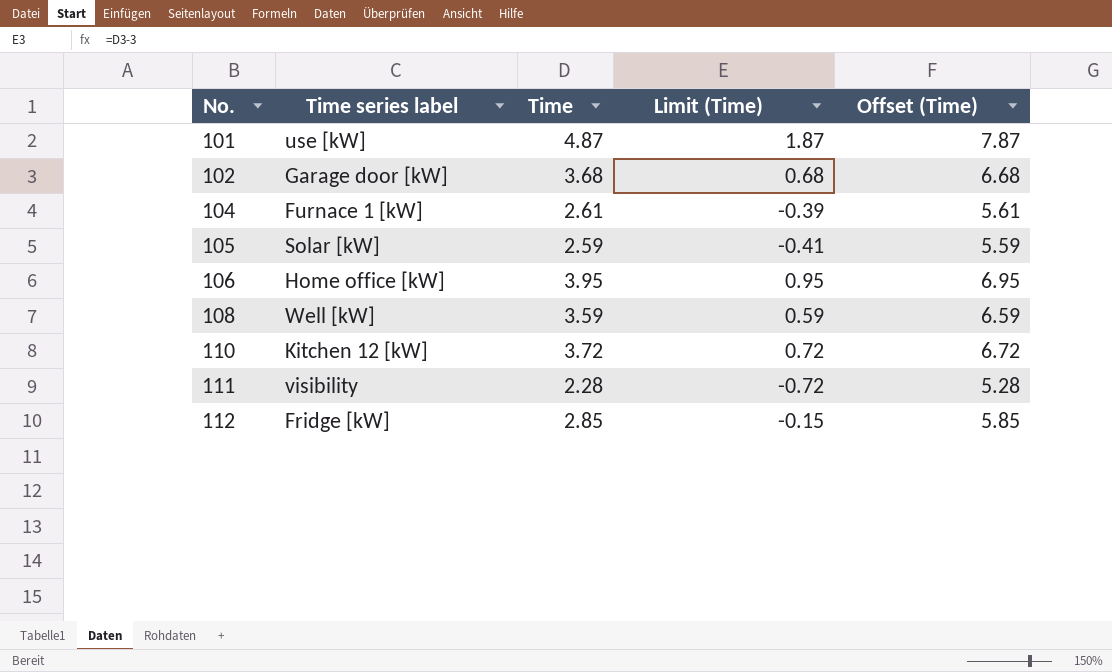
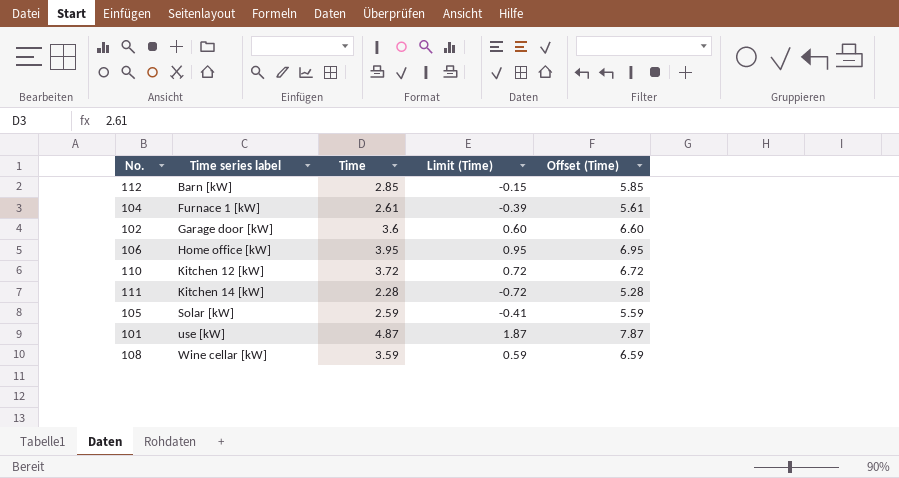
row order: No. ascending -> Time series label ascending
112 | Time series label: Fridge [kW] -> Barn [kW]
102 | Time: 3.68 -> 3.6
102 | Limit (Time): 0.68 -> 0.60
102 | Offset (Time): 6.68 -> 6.60
111 | Time series label: visibility -> Kitchen 14 [kW]
108 | Time series label: Well [kW] -> Wine cellar [kW]

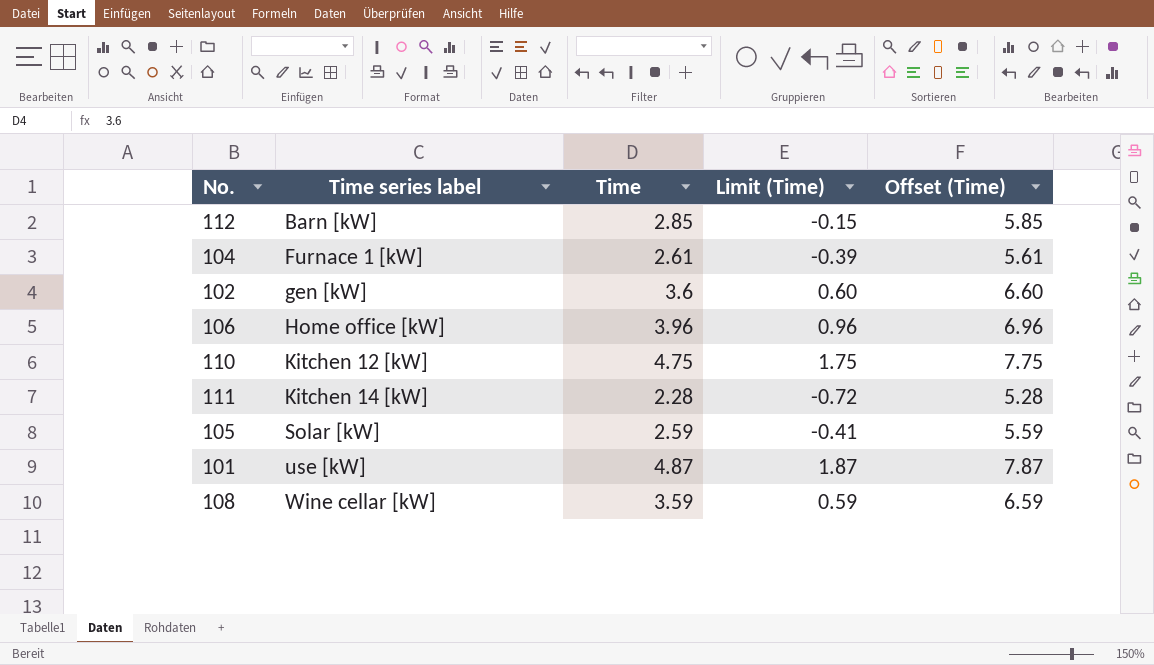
102 | Time series label: Garage door [kW] -> gen [kW]
106 | Time: 3.95 -> 3.96
106 | Limit (Time): 0.95 -> 0.96
106 | Offset (Time): 6.95 -> 6.96
110 | Time: 3.72 -> 4.75
110 | Limit (Time): 0.72 -> 1.75
110 | Offset (Time): 6.72 -> 7.75

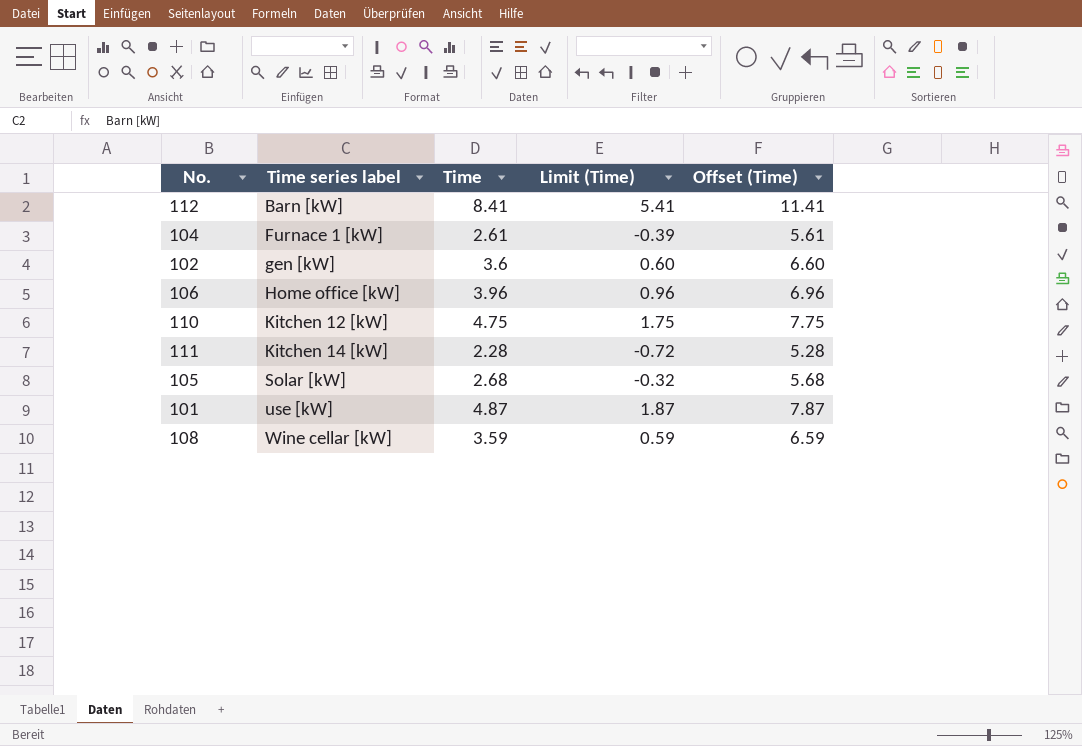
112 | Time: 2.85 -> 8.41
112 | Limit (Time): -0.15 -> 5.41
112 | Offset (Time): 5.85 -> 11.41
105 | Time: 2.59 -> 2.68
105 | Limit (Time): -0.41 -> -0.32
105 | Offset (Time): 5.59 -> 5.68

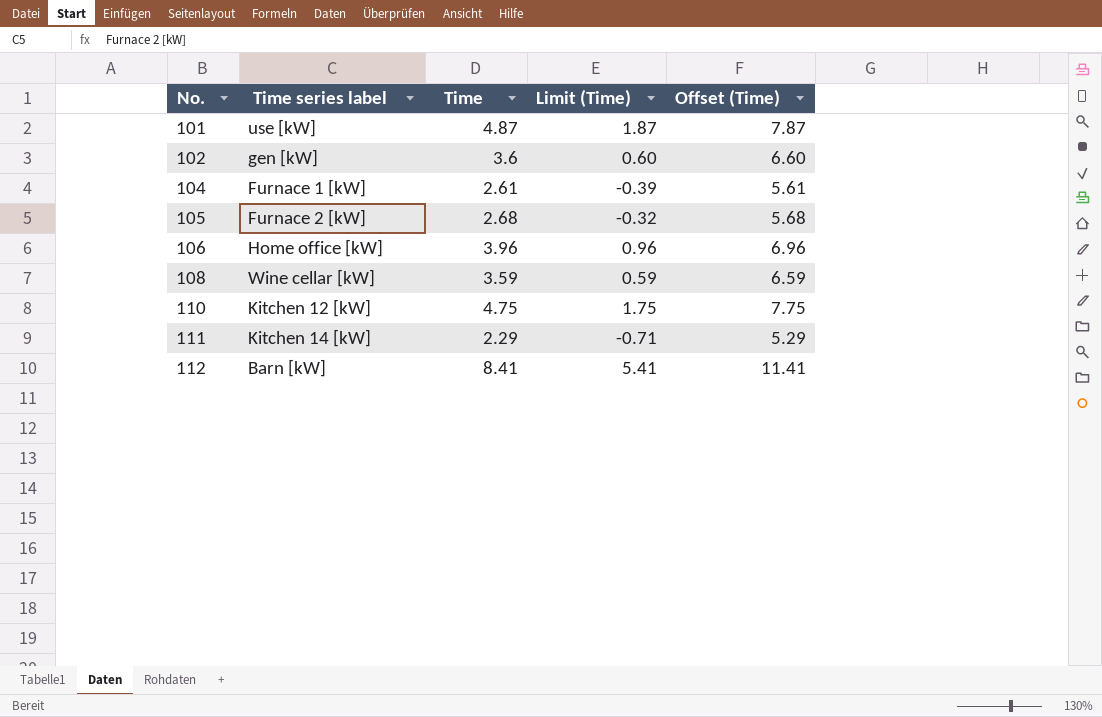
row order: Time series label ascending -> No. ascending
105 | Time series label: Solar [kW] -> Furnace 2 [kW]
111 | Time: 2.28 -> 2.29
111 | Limit (Time): -0.72 -> -0.71
111 | Offset (Time): 5.28 -> 5.29

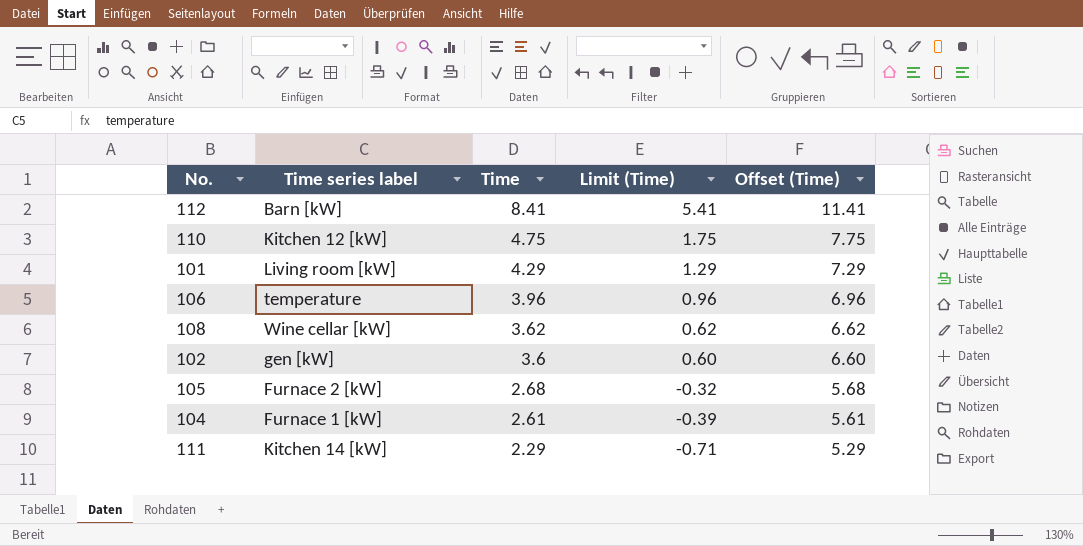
row order: No. ascending -> Time descending
101 | Time series label: use [kW] -> Living room [kW]
101 | Time: 4.87 -> 4.29
101 | Limit (Time): 1.87 -> 1.29
101 | Offset (Time): 7.87 -> 7.29
106 | Time series label: Home office [kW] -> temperature
108 | Time: 3.59 -> 3.62
108 | Limit (Time): 0.59 -> 0.62
108 | Offset (Time): 6.59 -> 6.62

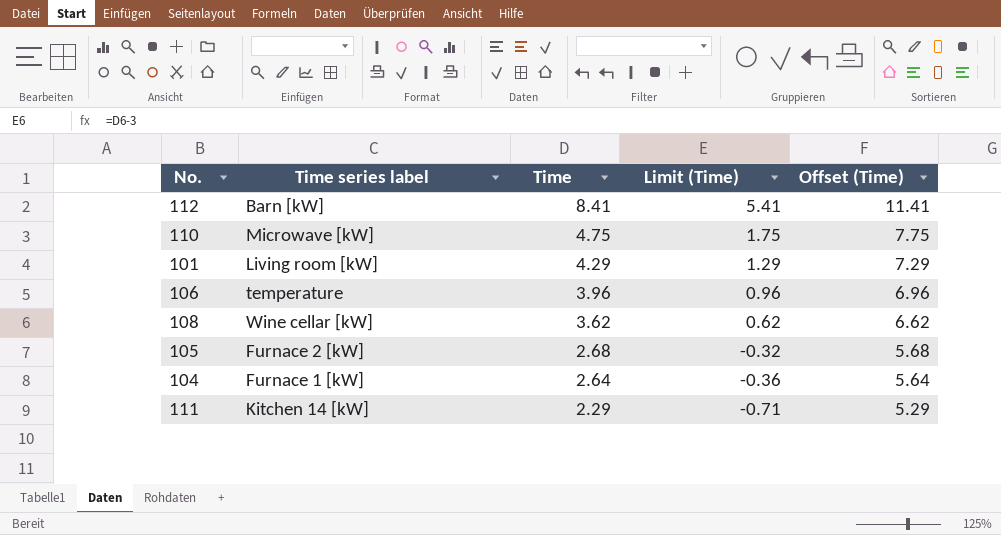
row 102: gen [kW] | 3.6 | 0.60 | 6.60 -> none
110 | Time series label: Kitchen 12 [kW] -> Microwave [kW]
104 | Time: 2.61 -> 2.64
104 | Limit (Time): -0.39 -> -0.36
104 | Offset (Time): 5.61 -> 5.64

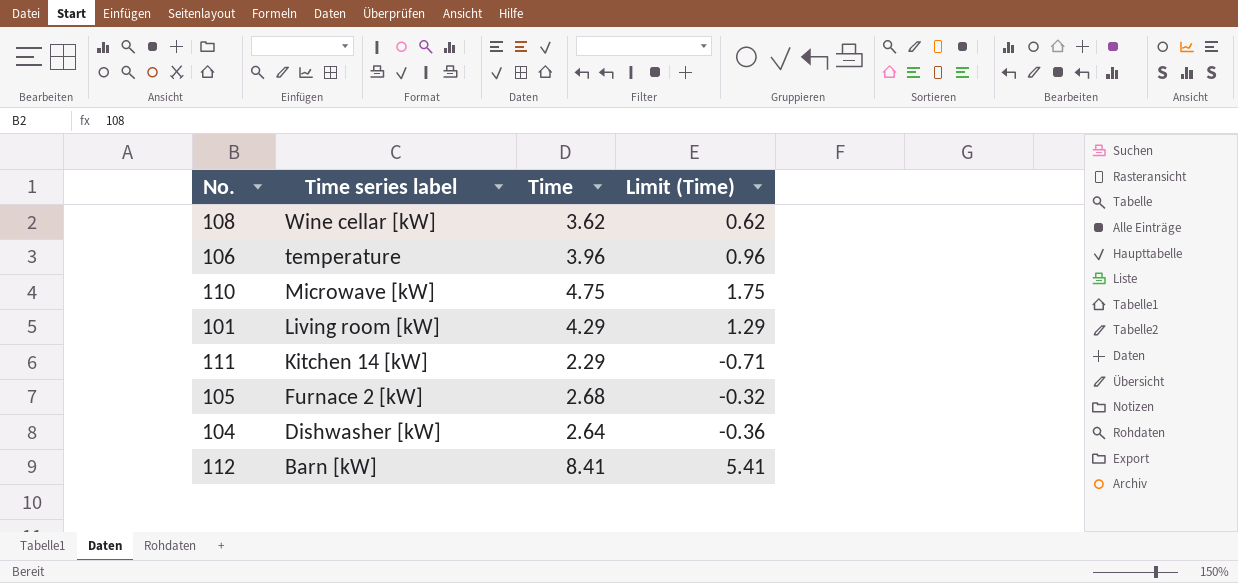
row order: Time descending -> Time series label descending
column Offset (Time) | formula: [Time] + 3 -> none
104 | Time series label: Furnace 1 [kW] -> Dishwasher [kW]

